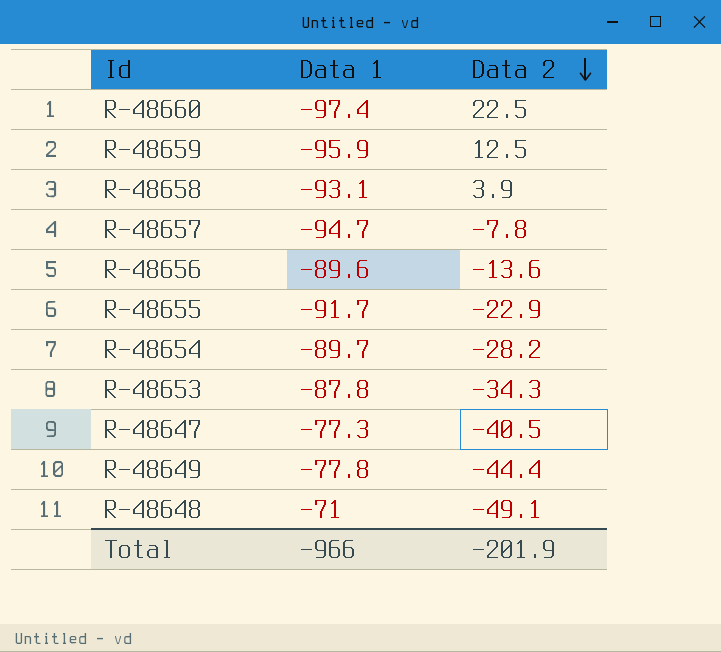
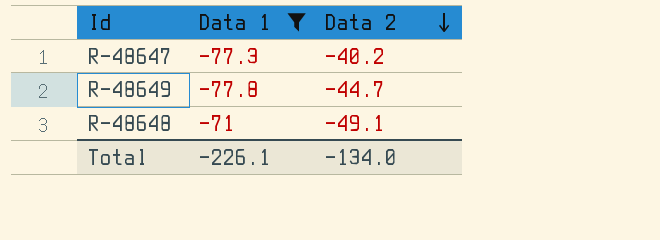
filter: none -> Data 1 >= -77.8
R-48647 | Data 2: -40.5 -> -40.2
R-48649 | Data 2: -44.4 -> -44.7
Total | Data 1: -966 -> -226.1
Total | Data 2: -201.9 -> -134.0

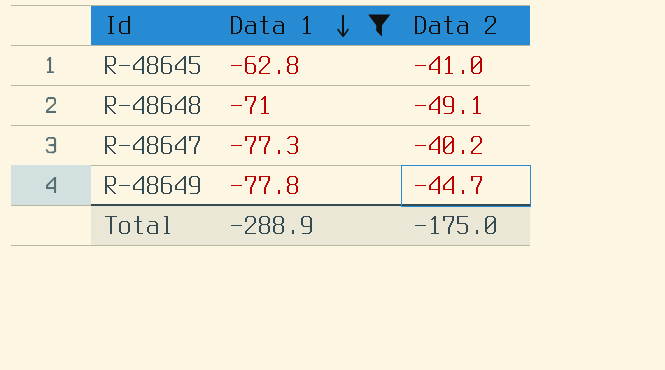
row order: Data 2 descending -> Data 1 descending
row R-48645: none -> -62.8 | -41.0
Total | Data 1: -226.1 -> -288.9
Total | Data 2: -134.0 -> -175.0

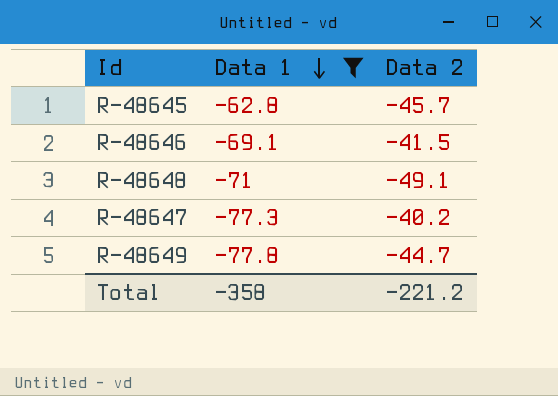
R-48645 | Data 2: -41.0 -> -45.7
row R-48646: none -> -69.1 | -41.5
Total | Data 1: -288.9 -> -358
Total | Data 2: -175.0 -> -221.2

